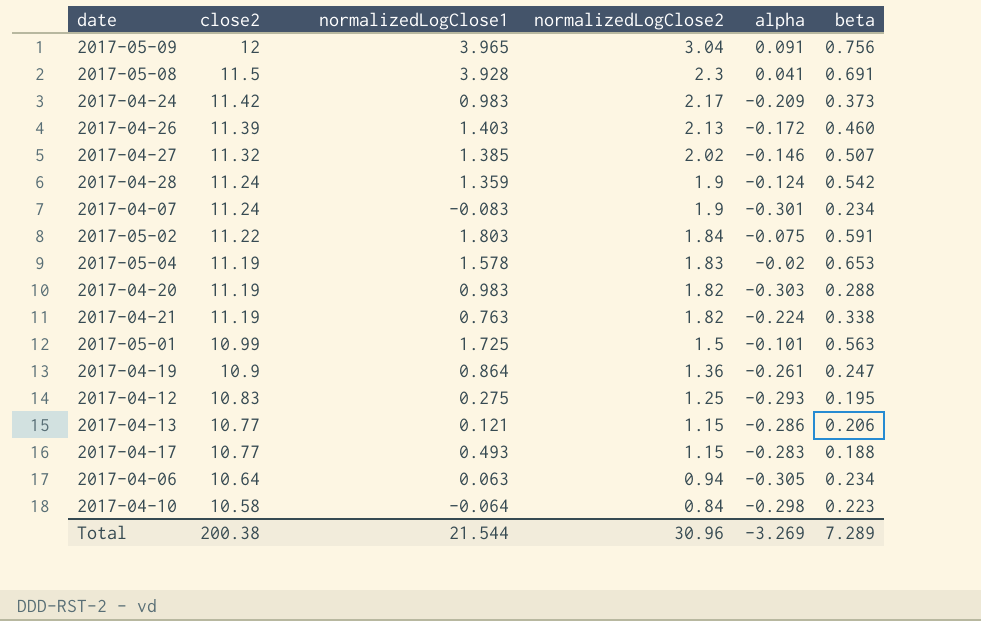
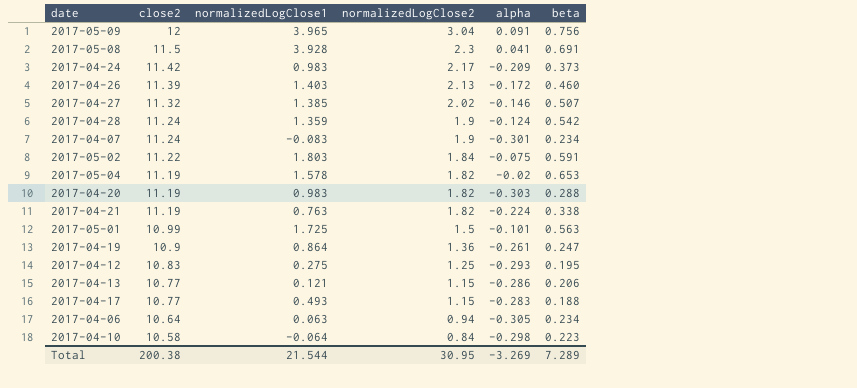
2017-05-04 | normalizedLogClose2: 1.83 -> 1.82
Total | normalizedLogClose2: 30.96 -> 30.95

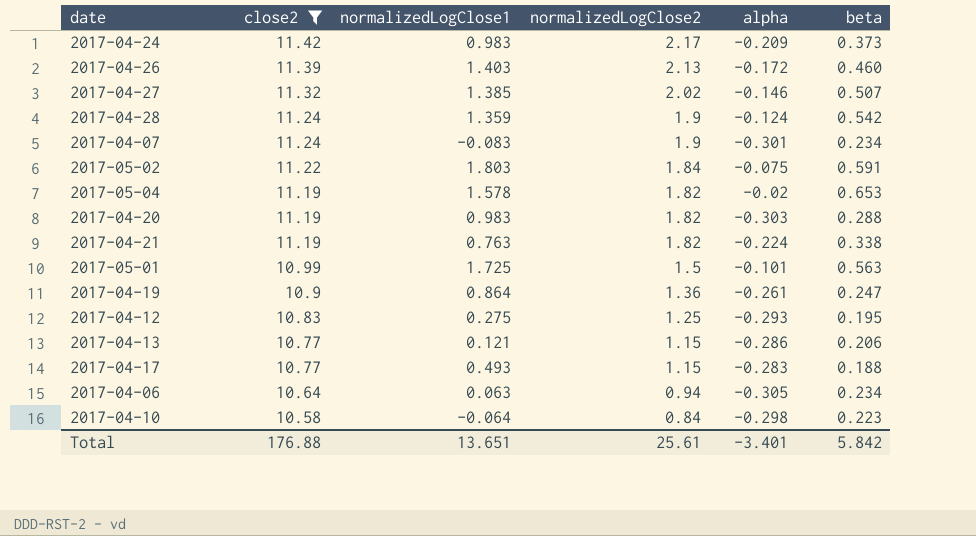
filter: none -> close2 <= 11.42
Total | close2: 200.38 -> 176.88
Total | normalizedLogClose1: 21.544 -> 13.651
Total | normalizedLogClose2: 30.95 -> 25.61
Total | alpha: -3.269 -> -3.401
Total | beta: 7.289 -> 5.842

